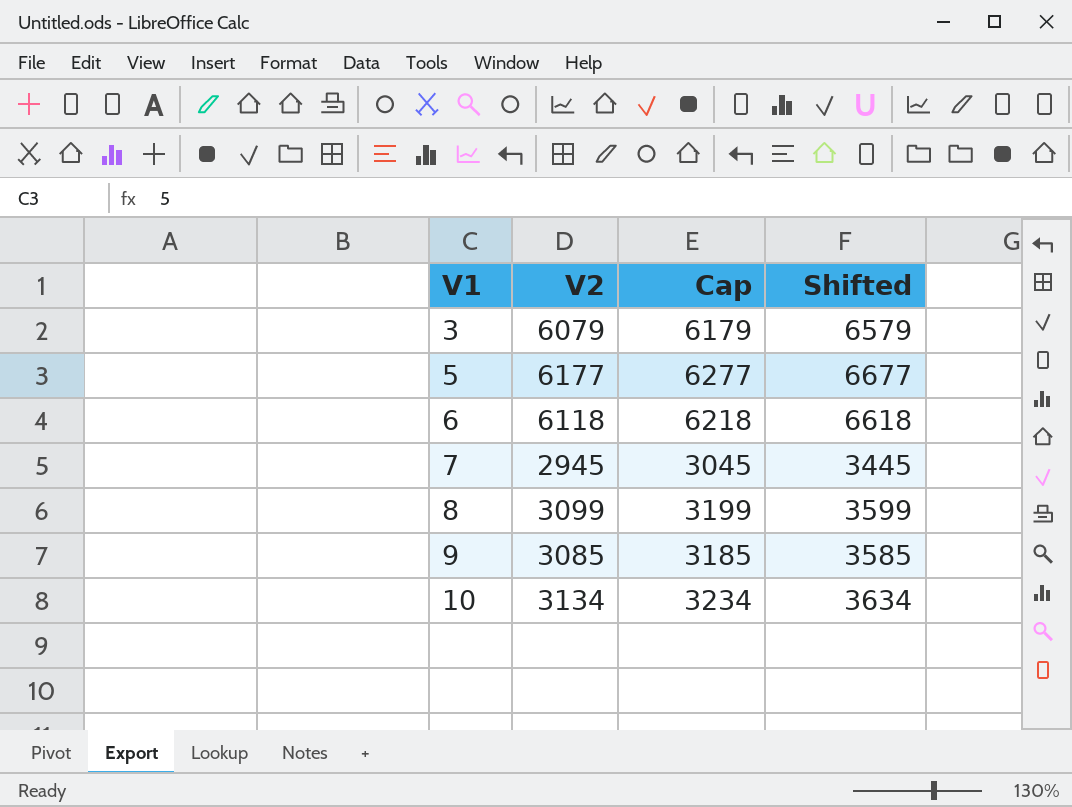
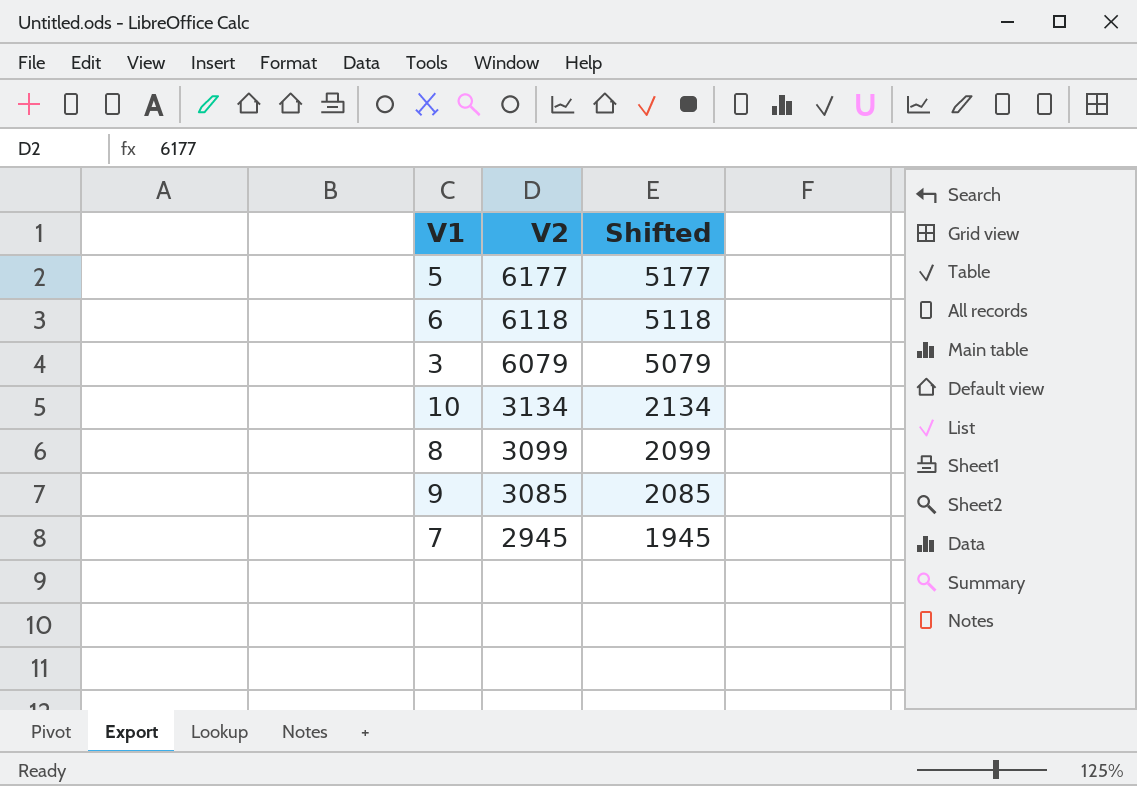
row order: V1 ascending -> V2 descending
column Cap | formula: [V2] + 100 -> none
column Shifted | formula: [V2] + 500 -> [V2] - 1000

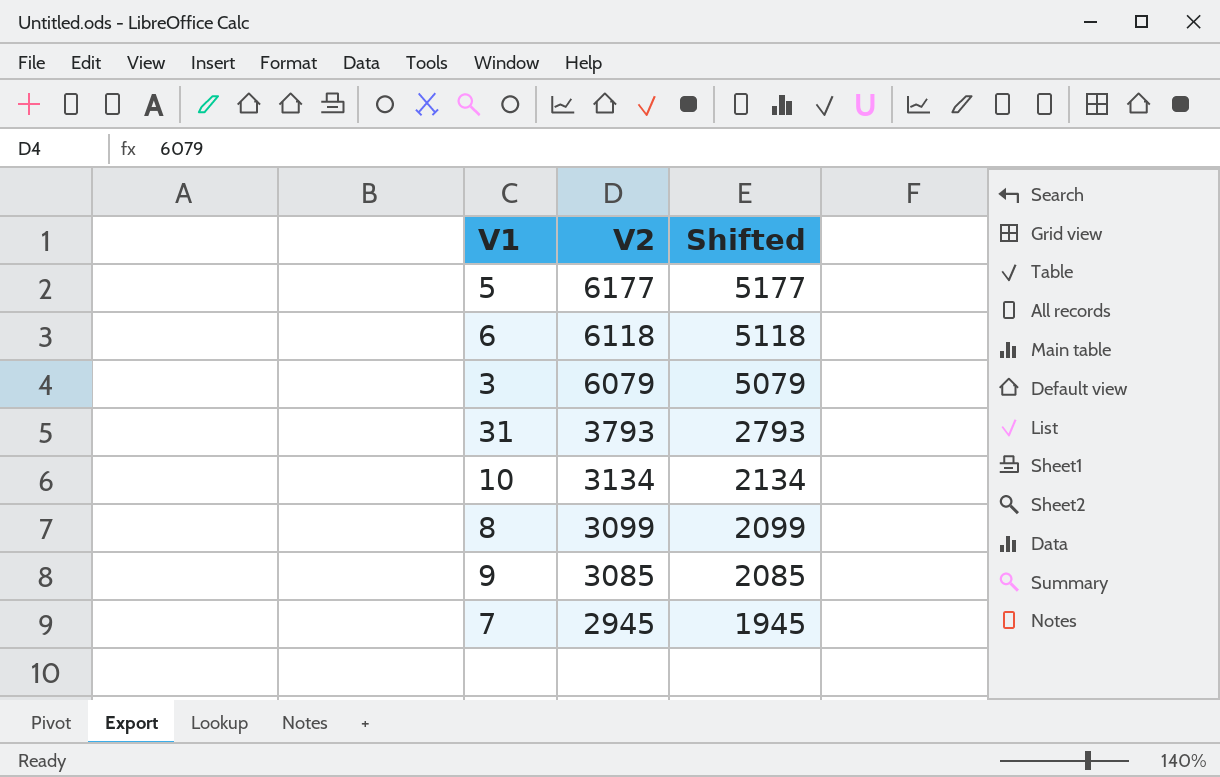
row 31: none -> 3793 | 2793

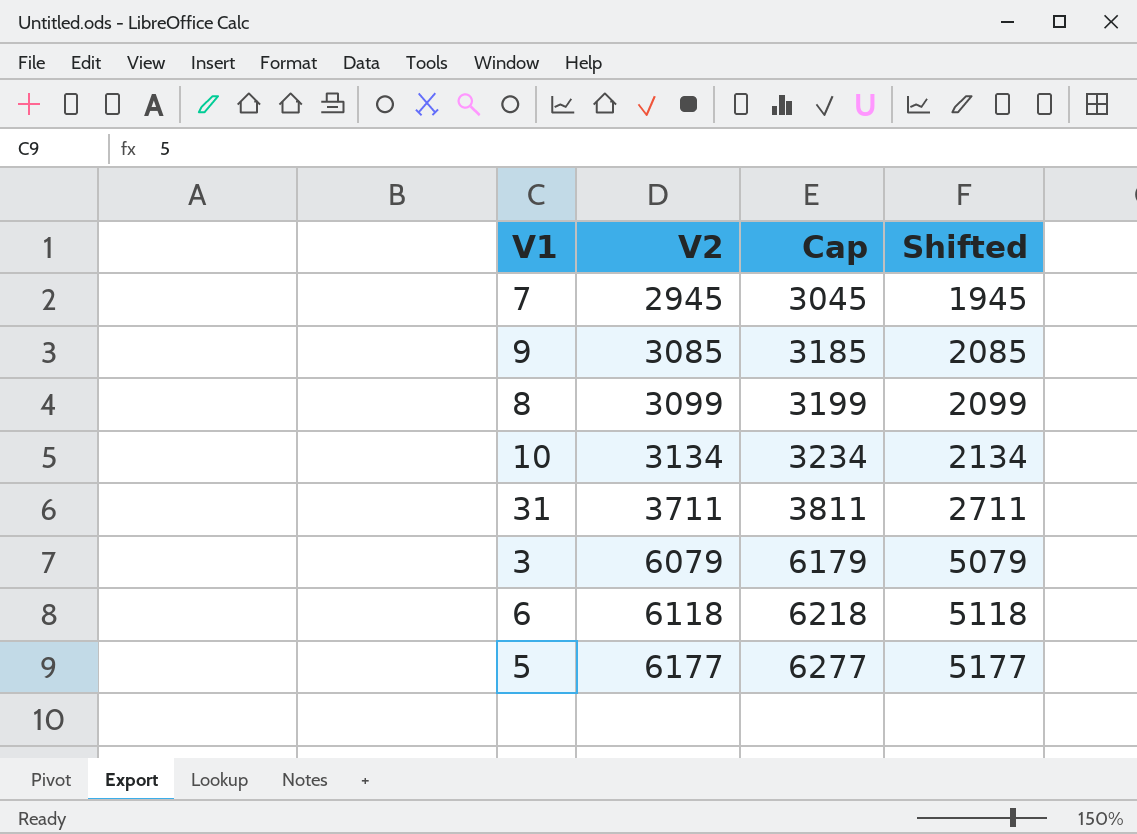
row order: V2 descending -> V2 ascending
column Cap | formula: none -> [V2] + 100
31 | V2: 3793 -> 3711
31 | Shifted: 2793 -> 2711

